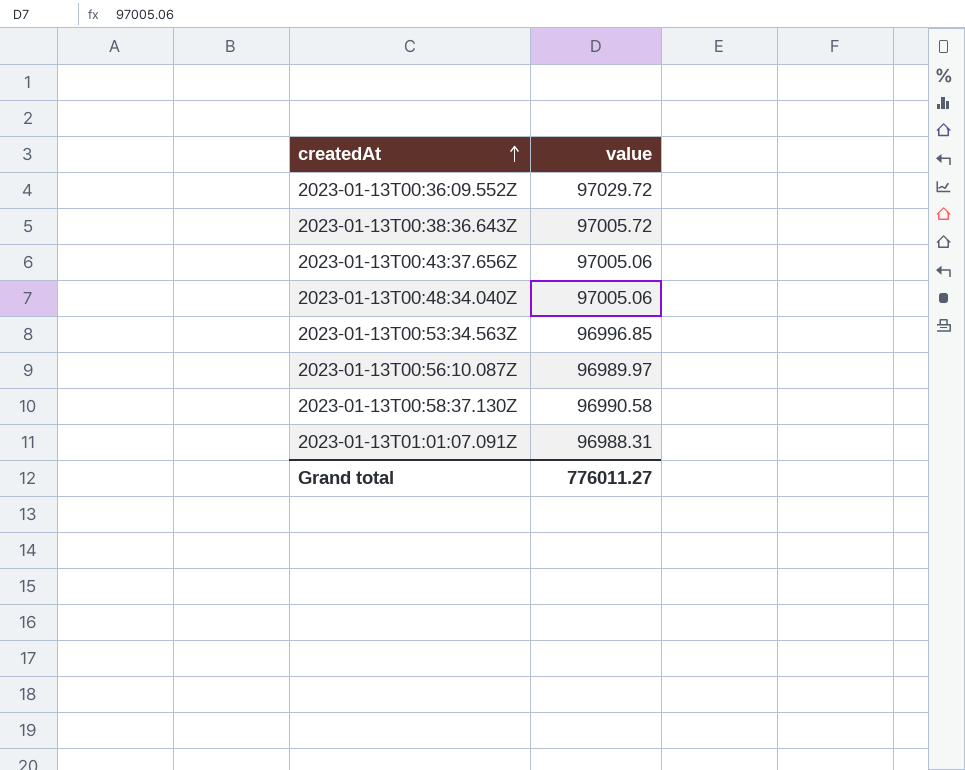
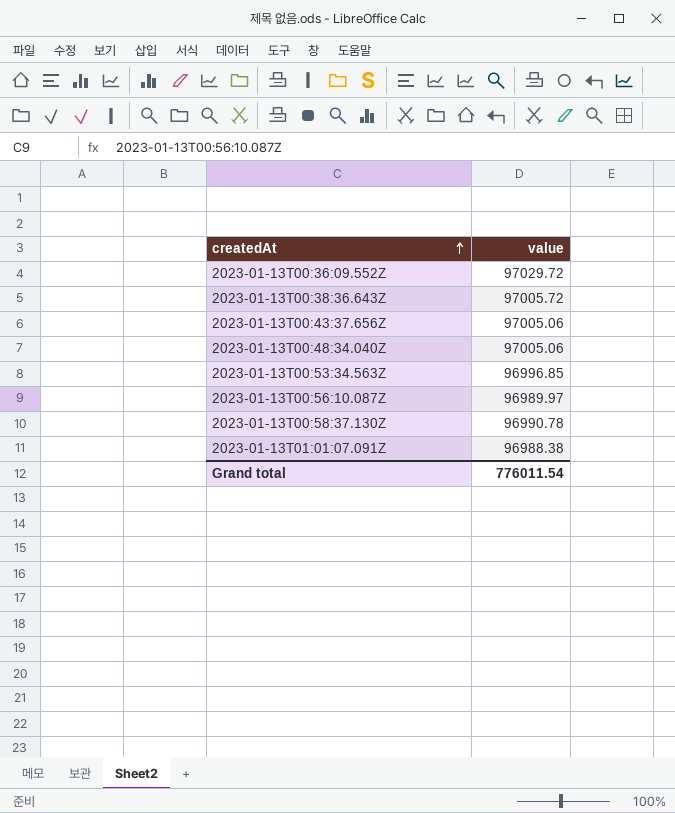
2023-01-13T00:58:37.130Z | value: 96990.58 -> 96990.78
2023-01-13T01:01:07.091Z | value: 96988.31 -> 96988.38
Grand total | value: 776011.27 -> 776011.54

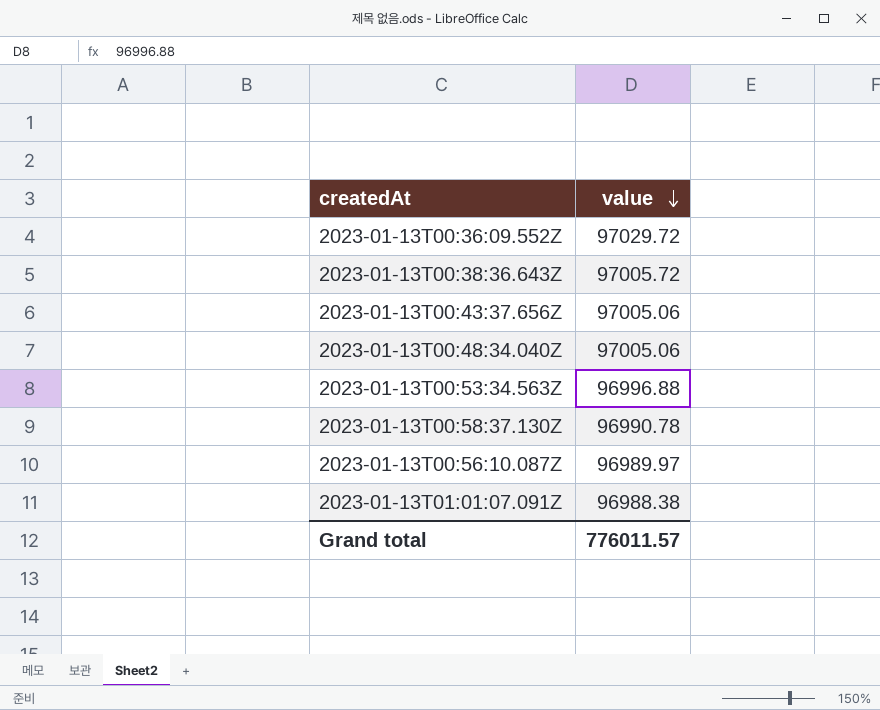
row order: createdAt ascending -> value descending
2023-01-13T00:53:34.563Z | value: 96996.85 -> 96996.88
Grand total | value: 776011.54 -> 776011.57

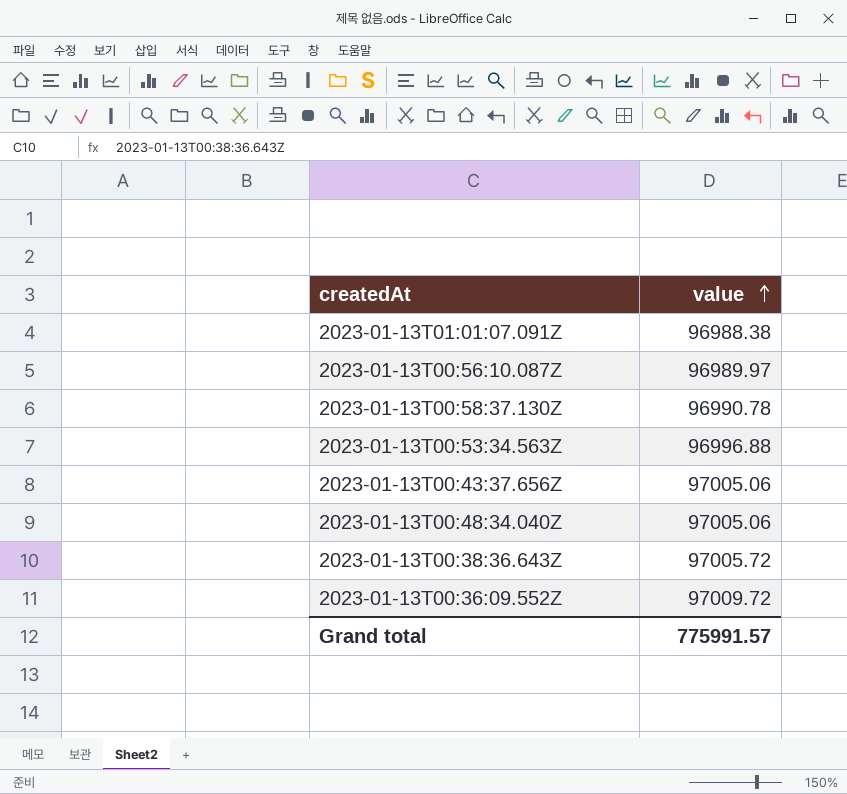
row order: value descending -> value ascending
2023-01-13T00:36:09.552Z | value: 97029.72 -> 97009.72
Grand total | value: 776011.57 -> 775991.57

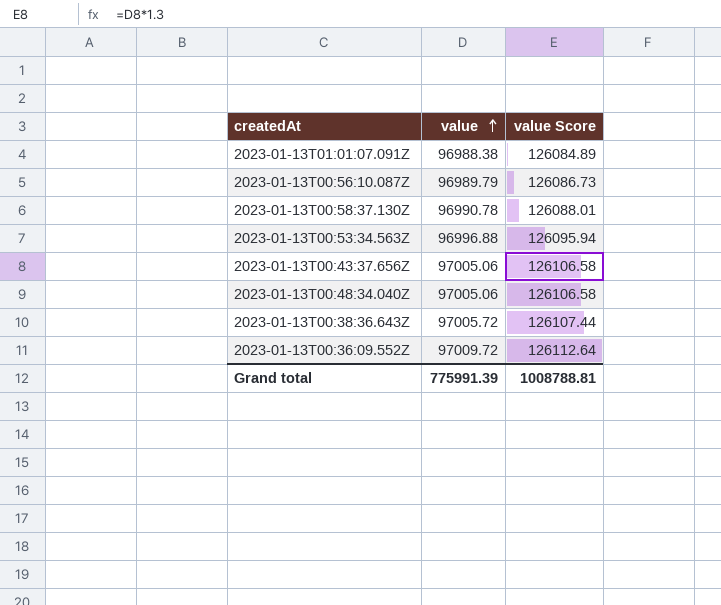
column value Score | formula: none -> [value] * 1.3
2023-01-13T00:56:10.087Z | value: 96989.97 -> 96989.79
Grand total | value: 775991.57 -> 775991.39

